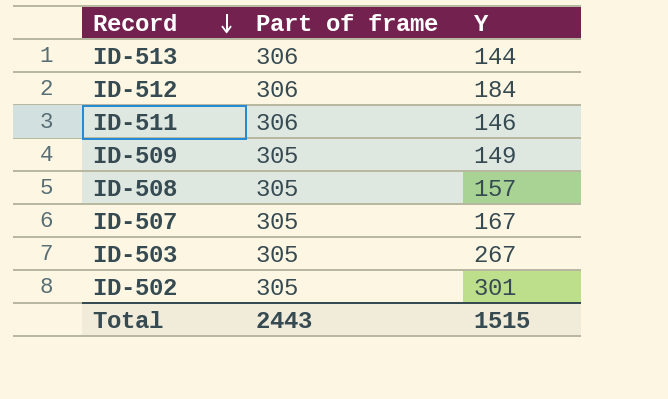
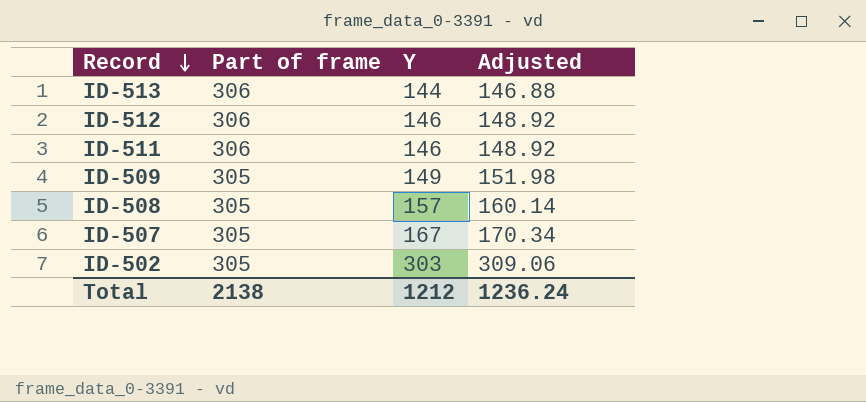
column Adjusted | formula: none -> [Y] * 1.02
row ID-503: 305 | 267 -> none
ID-512 | Y: 184 -> 146
ID-502 | Y: 301 -> 303
Total | Part of frame: 2443 -> 2138
Total | Y: 1515 -> 1212

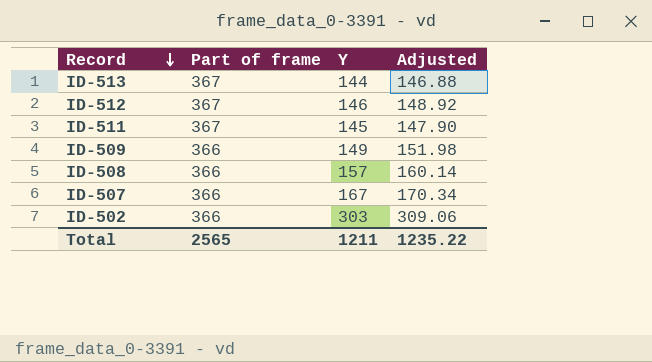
ID-513 | Part of frame: 306 -> 367
ID-512 | Part of frame: 306 -> 367
ID-511 | Part of frame: 306 -> 367
ID-511 | Y: 146 -> 145
ID-511 | Adjusted: 148.92 -> 147.90
ID-509 | Part of frame: 305 -> 366
ID-508 | Part of frame: 305 -> 366
ID-507 | Part of frame: 305 -> 366
ID-502 | Part of frame: 305 -> 366
Total | Part of frame: 2138 -> 2565
Total | Y: 1212 -> 1211
Total | Adjusted: 1236.24 -> 1235.22

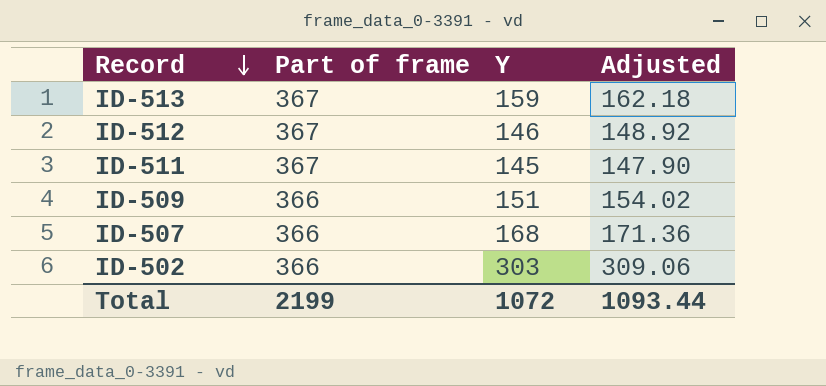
row ID-508: 366 | 157 | 160.14 -> none
ID-513 | Y: 144 -> 159
ID-513 | Adjusted: 146.88 -> 162.18
ID-509 | Y: 149 -> 151
ID-509 | Adjusted: 151.98 -> 154.02
ID-507 | Y: 167 -> 168
ID-507 | Adjusted: 170.34 -> 171.36
Total | Part of frame: 2565 -> 2199
Total | Y: 1211 -> 1072
Total | Adjusted: 1235.22 -> 1093.44

